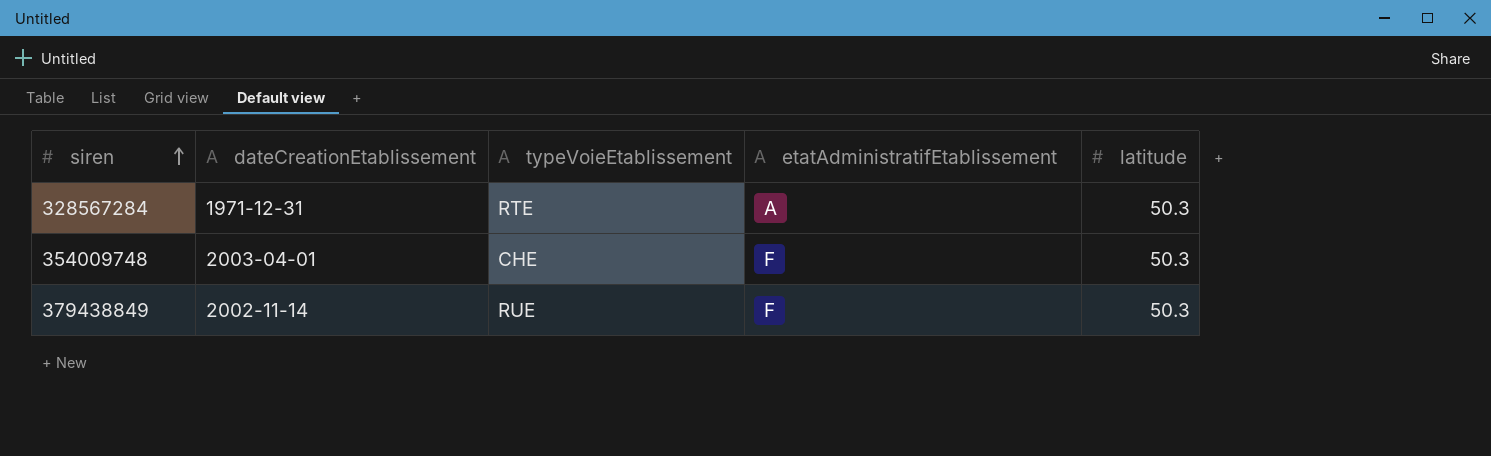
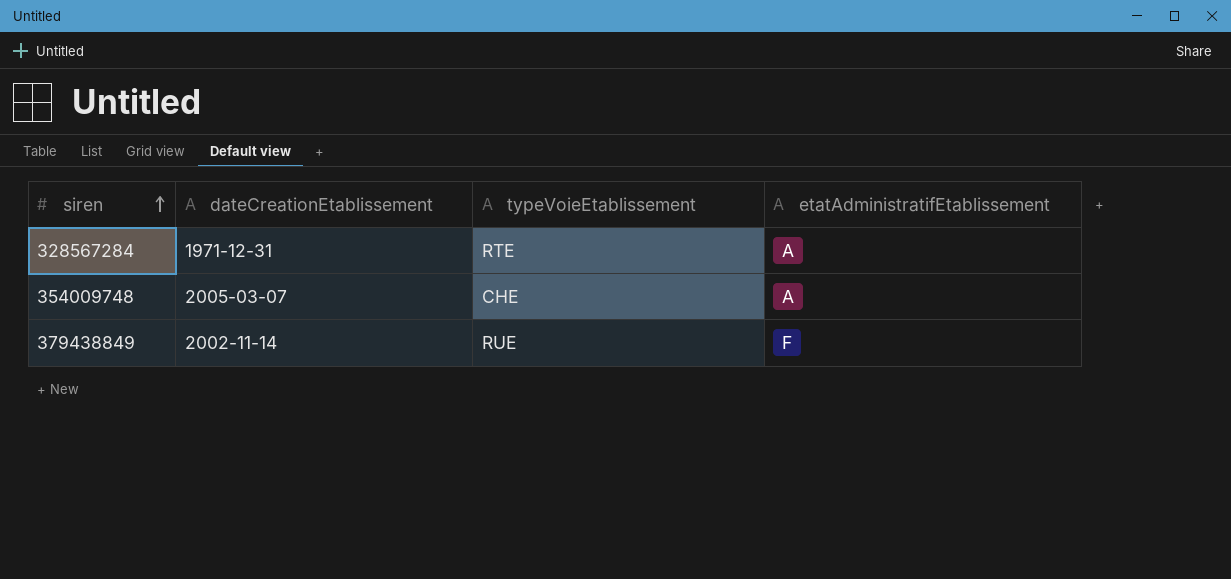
column latitude | position: 5 -> none
354009748 | dateCreationEtablissement: 2003-04-01 -> 2005-03-07
354009748 | etatAdministratifEtablissement: F -> A

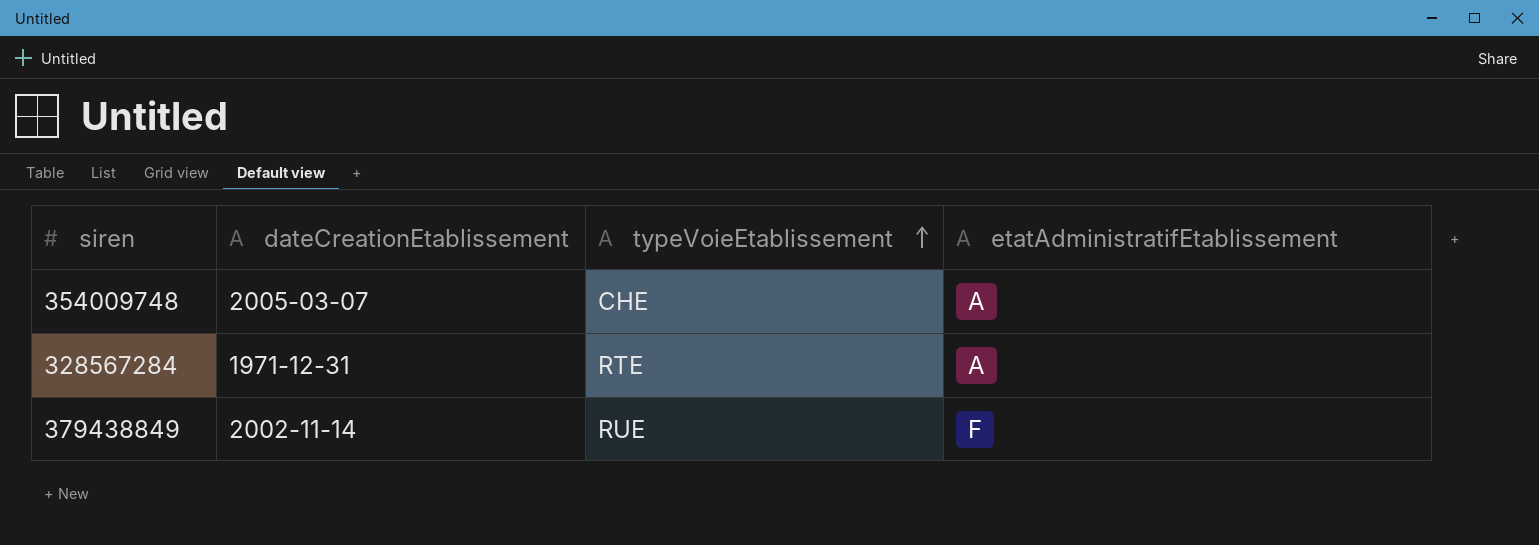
row order: siren ascending -> typeVoieEtablissement ascending

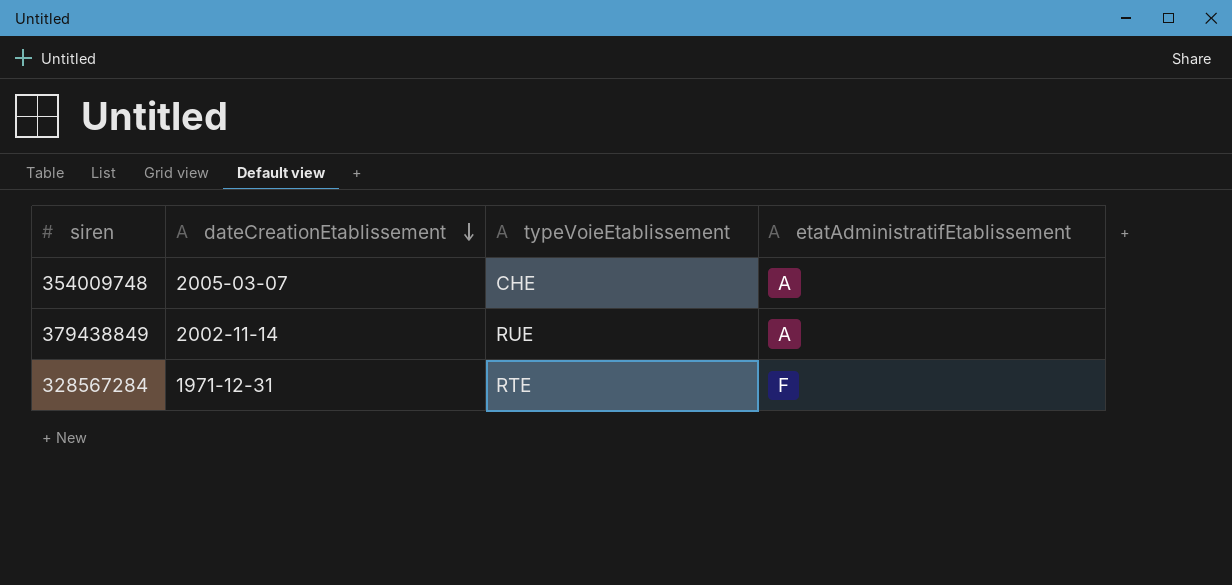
row order: typeVoieEtablissement ascending -> dateCreationEtablissement descending
379438849 | etatAdministratifEtablissement: F -> A
328567284 | etatAdministratifEtablissement: A -> F

